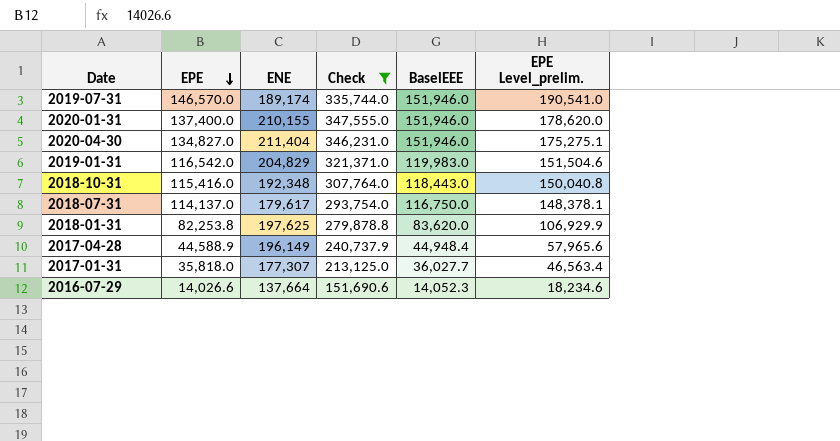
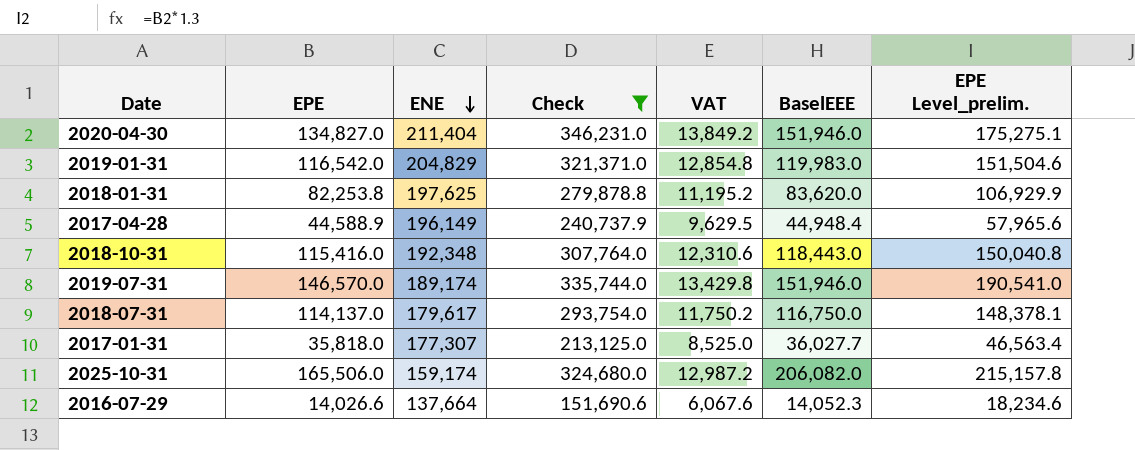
row order: EPE descending -> ENE descending
column VAT | formula: none -> [Check] * 0.04
row 2020-01-31: 137,400.0 | 210,155 | 347,555.0 | 151,946.0 | 178,620.0 -> none
row 2025-10-31: none -> 165,506.0 | 159,174 | 324,680.0 | 12,987.2 | 206,082.0 | 215,157.8

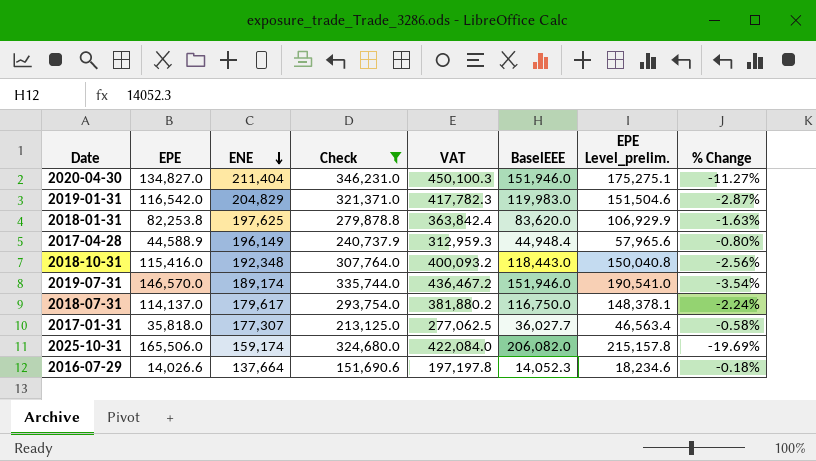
column VAT | formula: [Check] * 0.04 -> [Check] * 1.3
column % Change | formula: none -> ([EPE] - [BaselEEE]) / [BaselEEE]

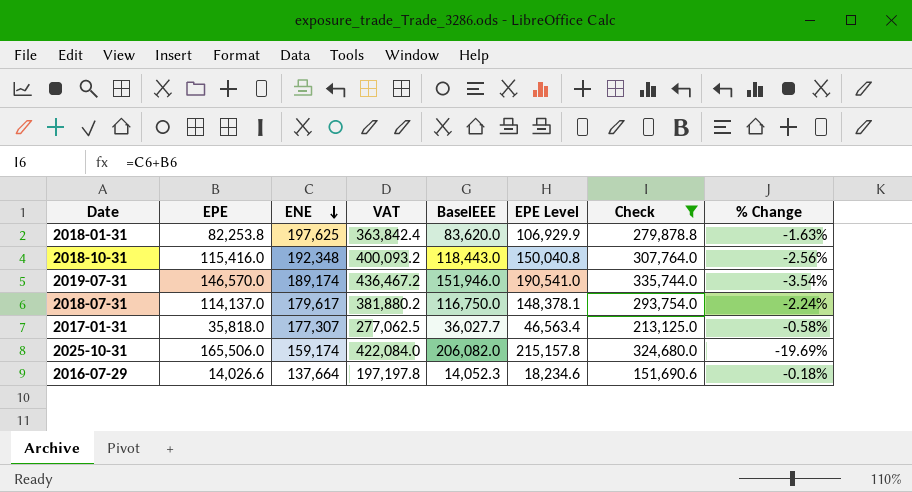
column name: EPE Level_prelim. -> EPE Level
column Check | position: 4 -> 7
row 2020-04-30: 134,827.0 | 211,404 | 346,231.0 | 450,100.3 | 151,946.0 | 175,275.1 | -11.27% -> none
row 2019-01-31: 116,542.0 | 204,829 | 321,371.0 | 417,782.3 | 119,983.0 | 151,504.6 | -2.87% -> none
row 2017-04-28: 44,588.9 | 196,149 | 240,737.9 | 312,959.3 | 44,948.4 | 57,965.6 | -0.80% -> none

